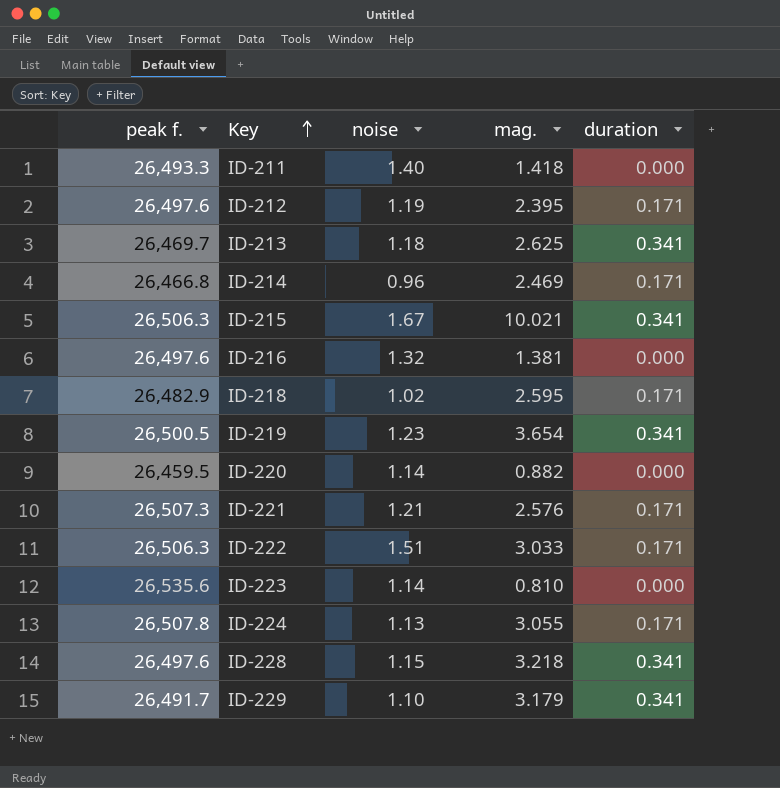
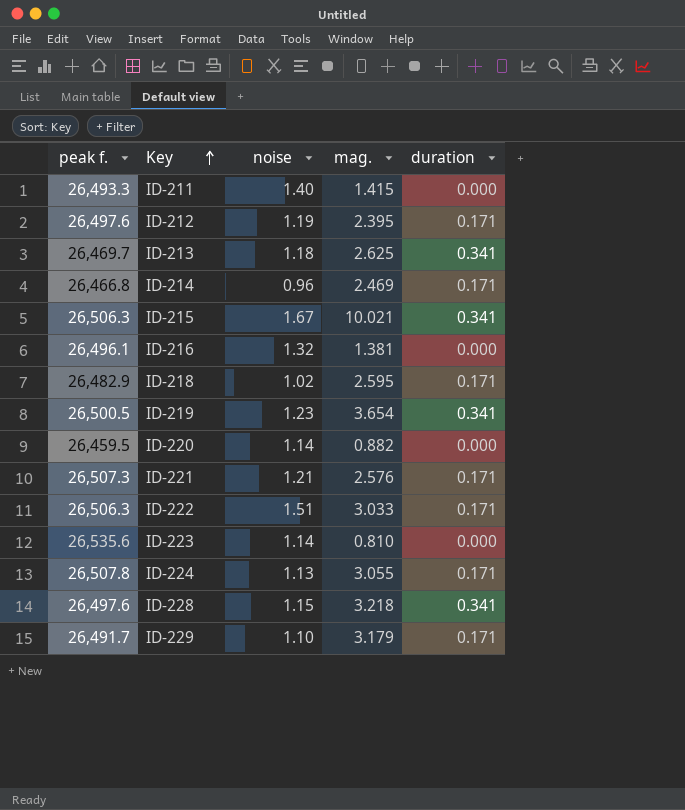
ID-211 | mag.: 1.418 -> 1.415
ID-216 | peak f.: 26,497.6 -> 26,496.1
ID-229 | duration: 0.341 -> 0.171

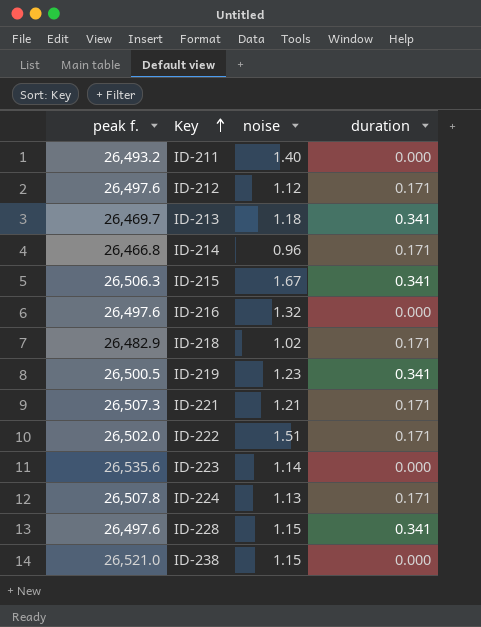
column mag. | position: 4 -> none
row ID-220: 26,459.5 | 1.14 | 0.882 | 0.000 -> none
row ID-229: 26,491.7 | 1.10 | 3.179 | 0.171 -> none
ID-211 | peak f.: 26,493.3 -> 26,493.2
ID-212 | noise: 1.19 -> 1.12
ID-216 | peak f.: 26,496.1 -> 26,497.6
ID-222 | peak f.: 26,506.3 -> 26,502.0
row ID-238: none -> 26,521.0 | 1.15 | 0.000

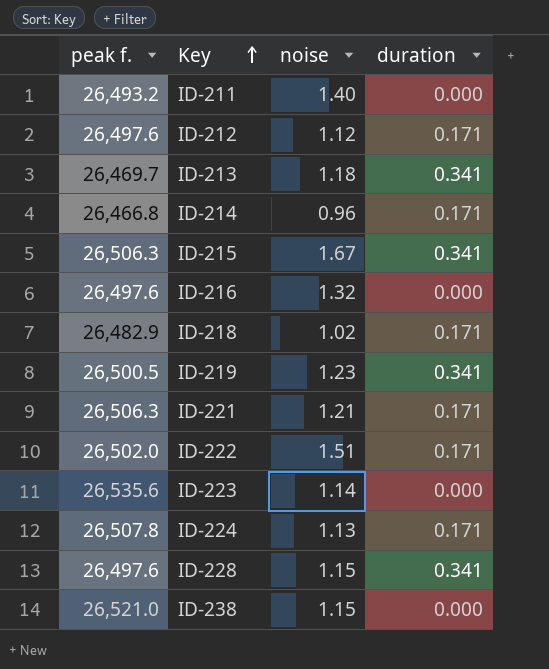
ID-221 | peak f.: 26,507.3 -> 26,506.3

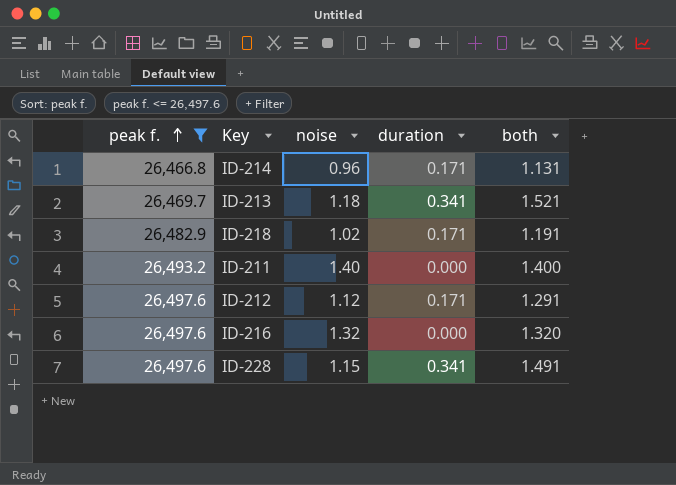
filter: none -> peak f. <= 26,497.6
row order: Key ascending -> peak f. ascending
column both | formula: none -> [noise] + [duration]

